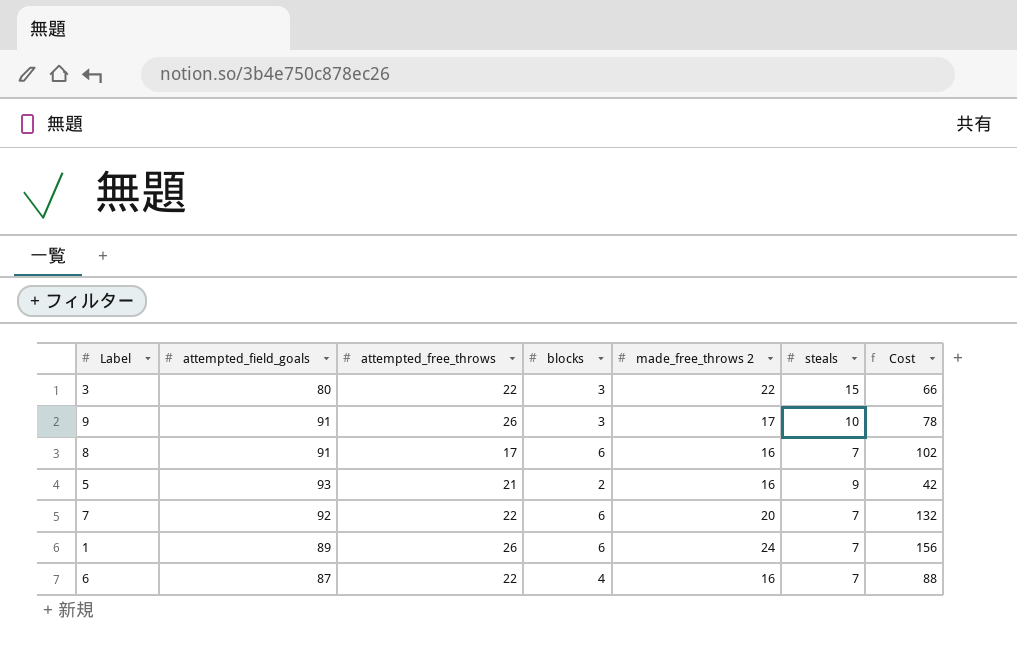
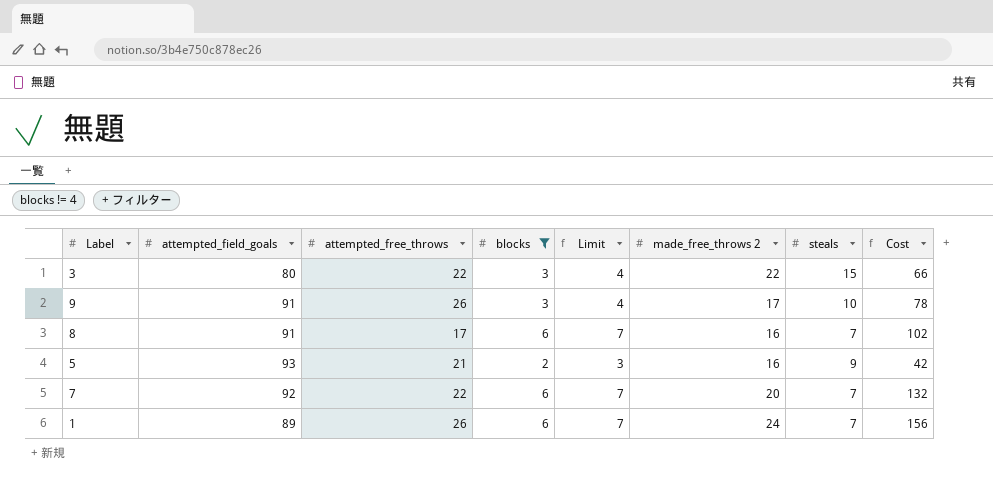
filter: none -> blocks != 4
column Limit | formula: none -> [blocks] + 1

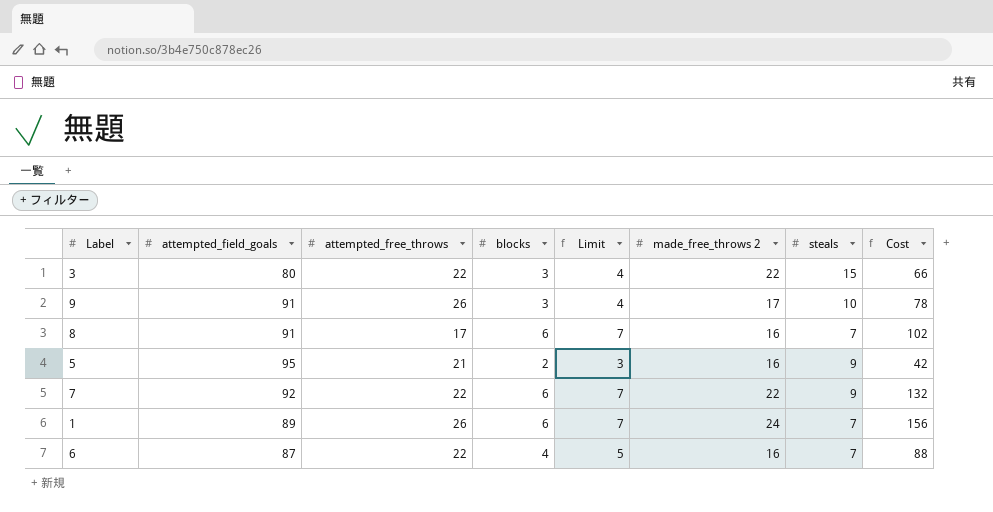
filter: blocks != 4 -> none
5 | attempted_field_goals: 93 -> 95
7 | made_free_throws 2: 20 -> 22
7 | steals: 7 -> 9

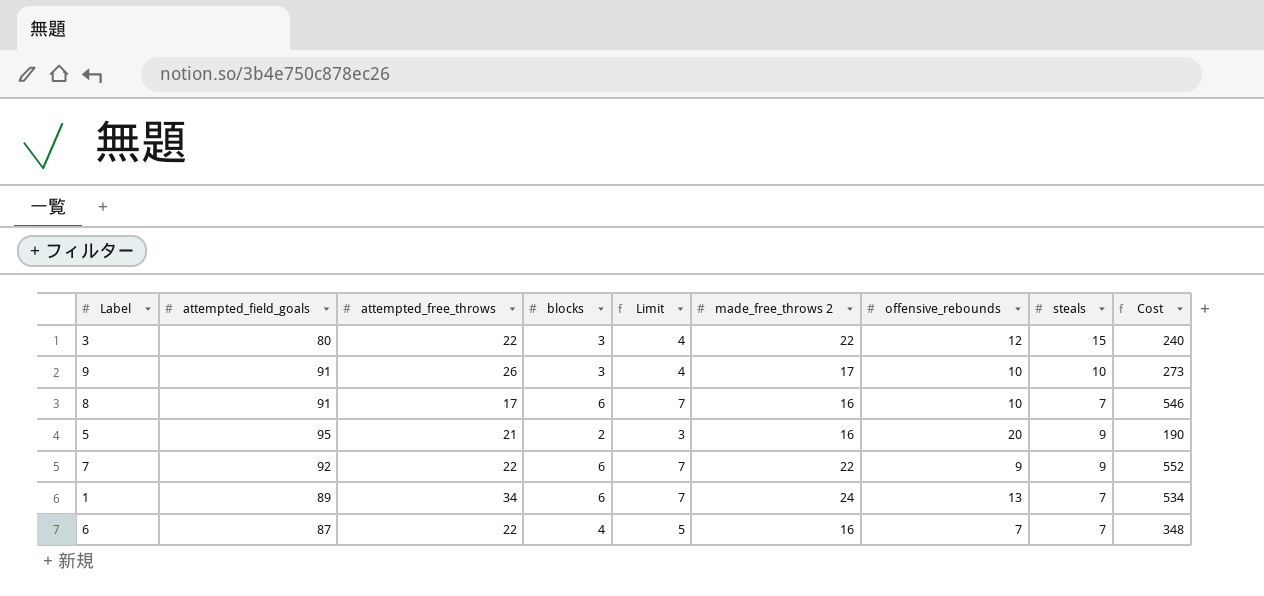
column offensive_rebounds | position: none -> 7
column Cost | formula: [attempted_free_throws] * [blocks] -> [attempted_field_goals] * [blocks]
1 | attempted_free_throws: 26 -> 34

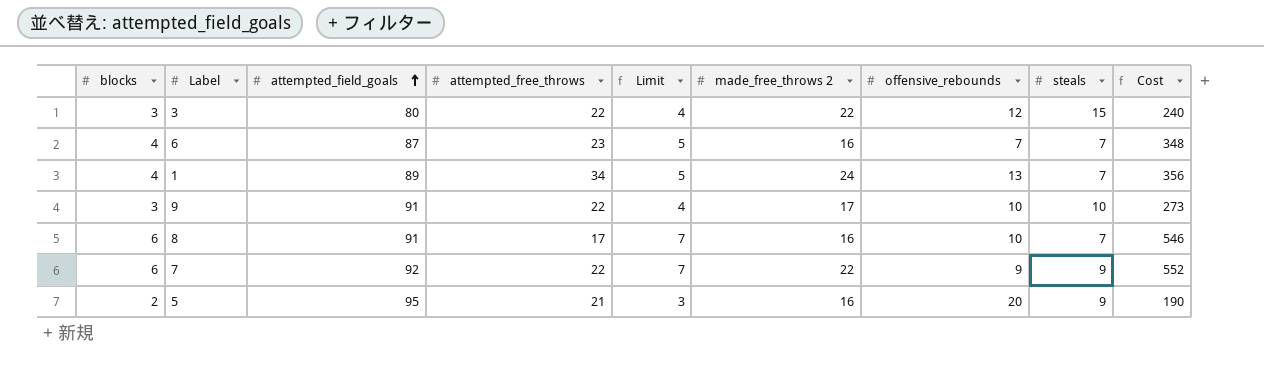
row order: none -> attempted_field_goals ascending
column blocks | position: 4 -> 1
6 | attempted_free_throws: 22 -> 23
1 | blocks: 6 -> 4
1 | Limit: 7 -> 5
1 | Cost: 534 -> 356
9 | attempted_free_throws: 26 -> 22

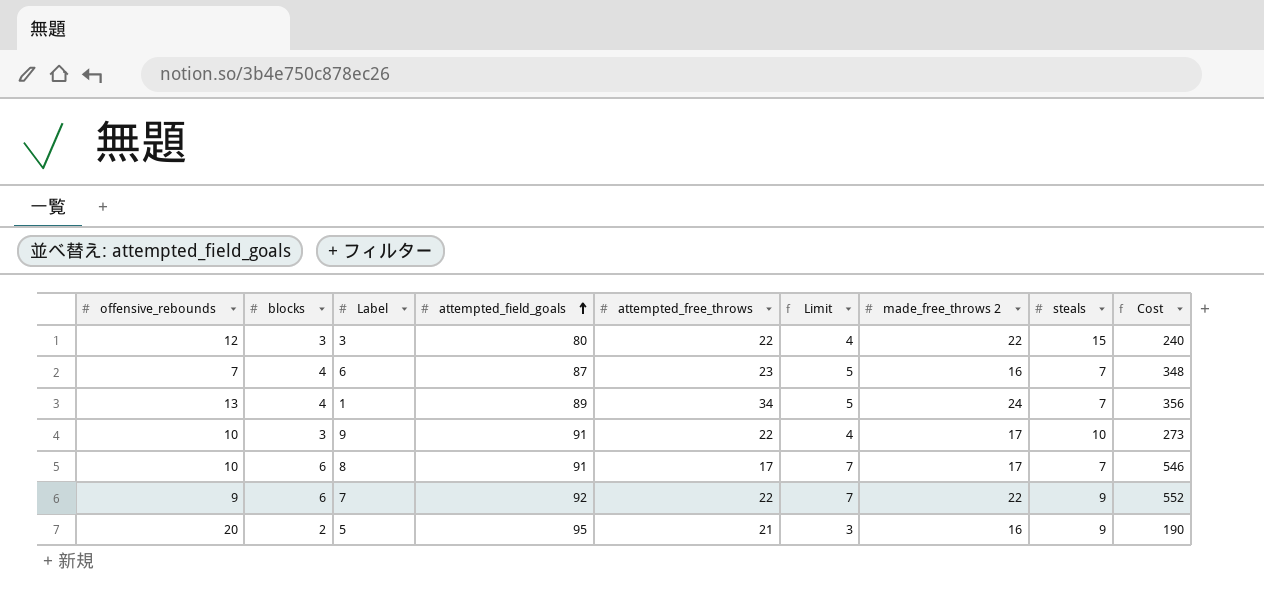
column offensive_rebounds | position: 7 -> 1
8 | made_free_throws 2: 16 -> 17

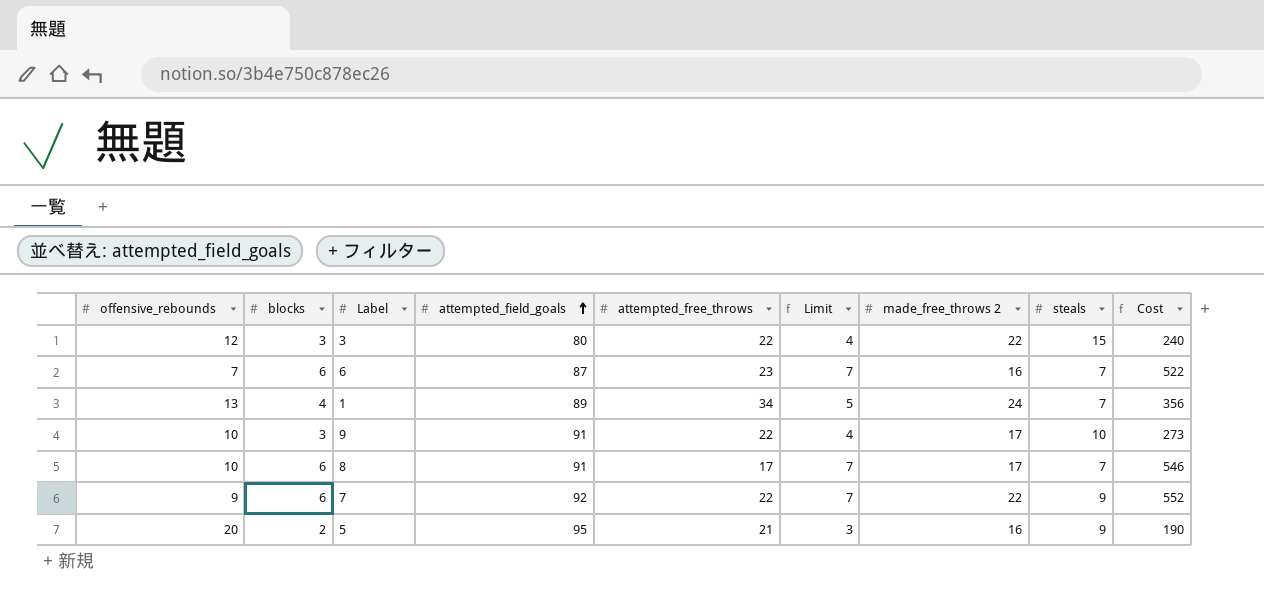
6 | blocks: 4 -> 6
6 | Limit: 5 -> 7
6 | Cost: 348 -> 522

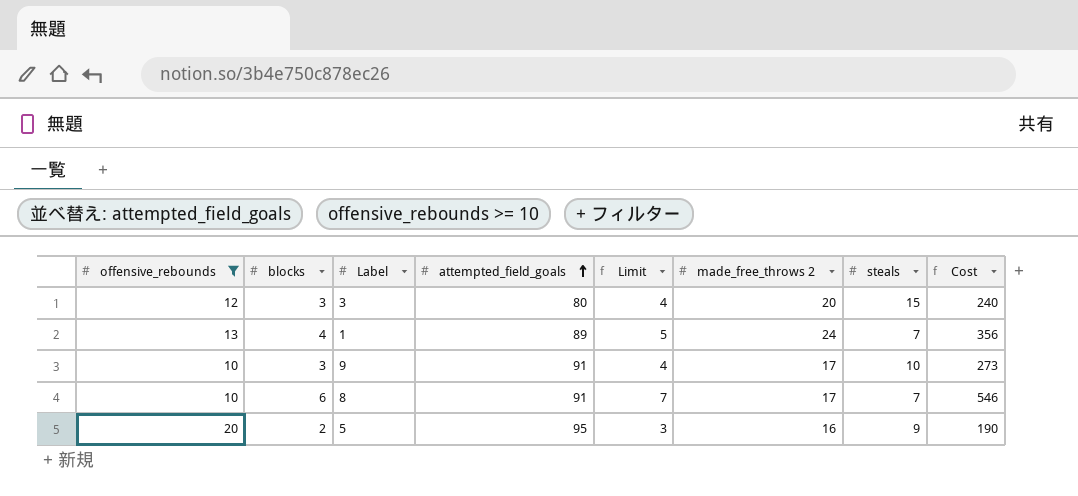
filter: none -> offensive_rebounds >= 10
column attempted_free_throws | position: 5 -> none
3 | made_free_throws 2: 22 -> 20

